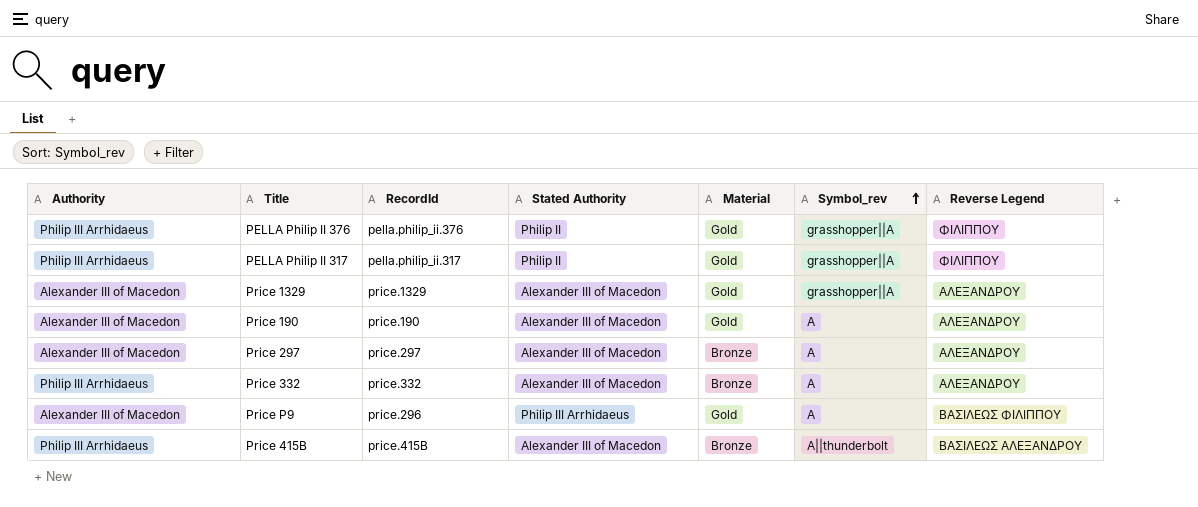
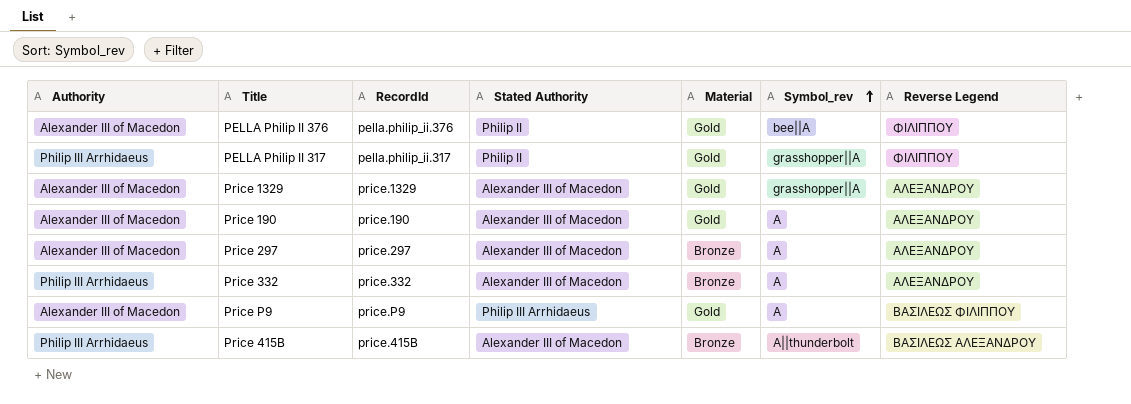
PELLA Philip II 376 | Authority: Philip III Arrhidaeus -> Alexander III of Macedon
PELLA Philip II 376 | Symbol_rev: grasshopper||Α -> bee||Α
Price P9 | RecordId: price.296 -> price.P9

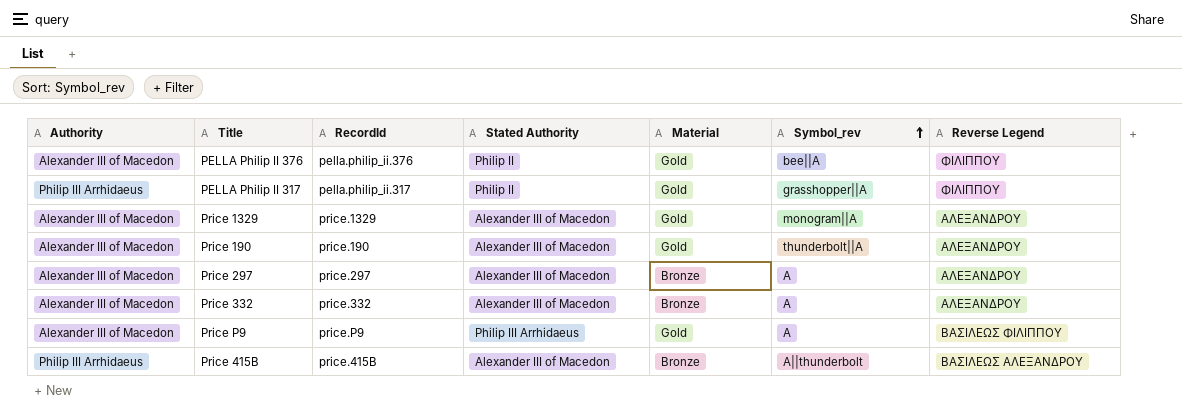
Price 1329 | Symbol_rev: grasshopper||Α -> monogram||Α
Price 190 | Symbol_rev: Α -> thunderbolt||Α
Price 332 | Authority: Philip III Arrhidaeus -> Alexander III of Macedon

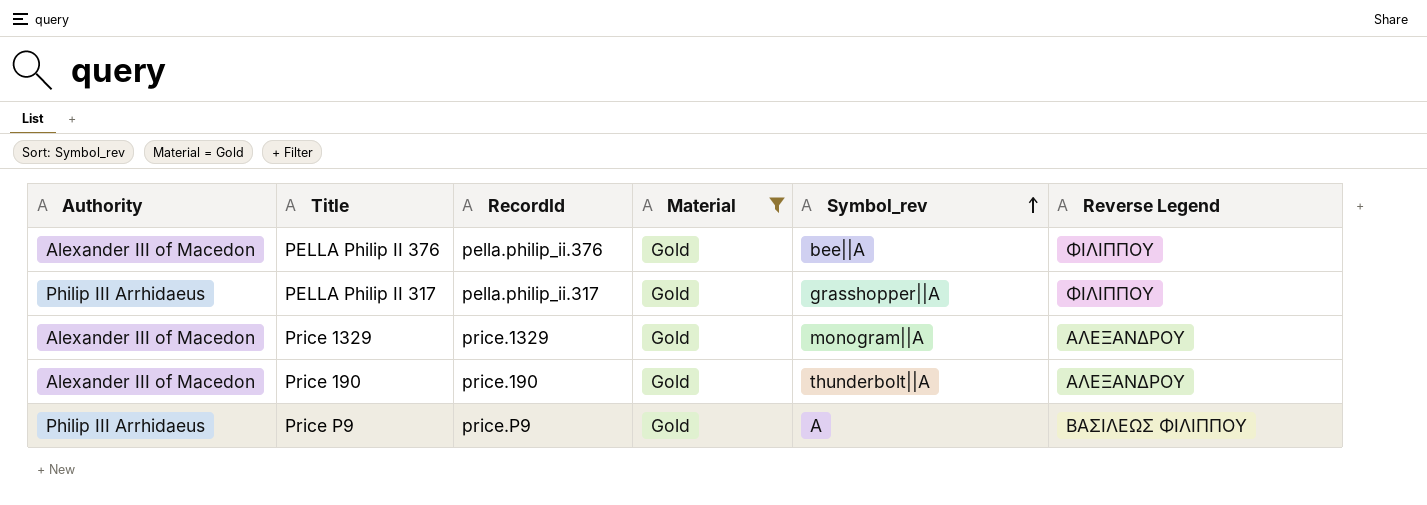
filter: none -> Material = Gold
column Stated Authority | position: 4 -> none
Price P9 | Authority: Alexander III of Macedon -> Philip III Arrhidaeus

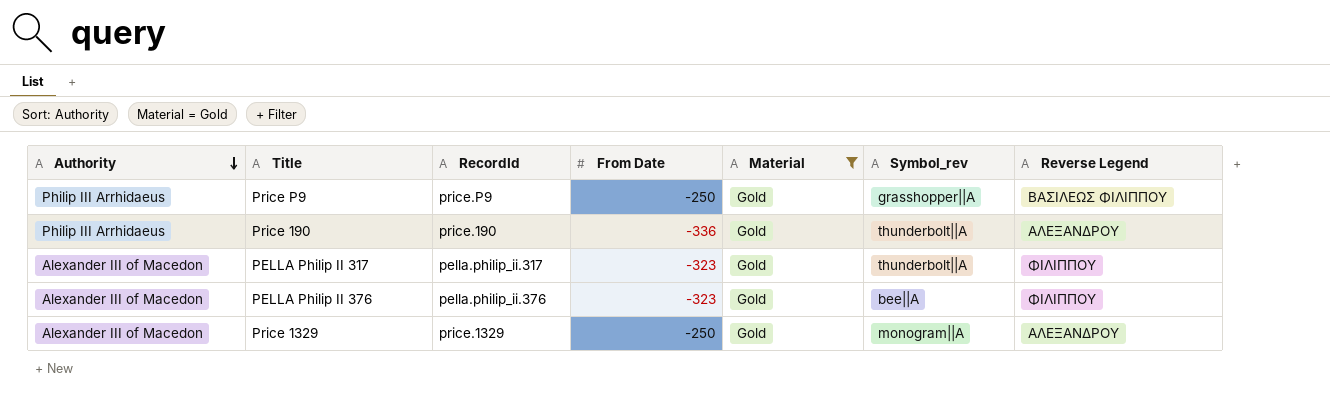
row order: Symbol_rev ascending -> Authority descending
column From Date | position: none -> 4
Price P9 | Symbol_rev: Α -> grasshopper||Α
Price 190 | Authority: Alexander III of Macedon -> Philip III Arrhidaeus
PELLA Philip II 317 | Authority: Philip III Arrhidaeus -> Alexander III of Macedon
PELLA Philip II 317 | Symbol_rev: grasshopper||Α -> thunderbolt||Α

